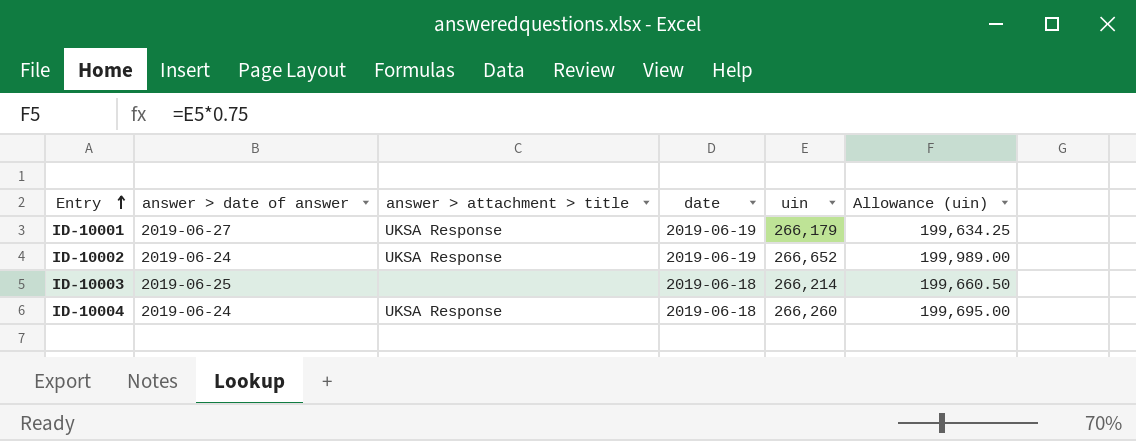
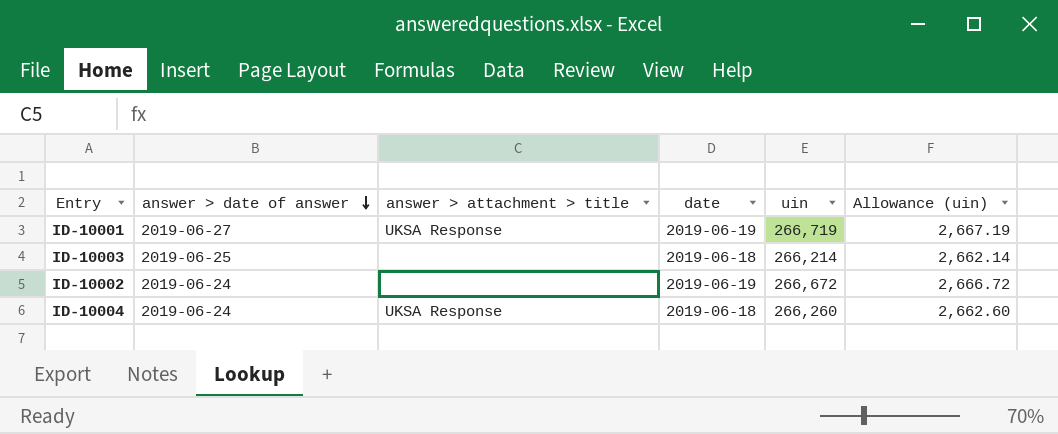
row order: Entry ascending -> answer > date of answer descending
column Allowance (uin) | formula: [uin] * 0.75 -> [uin] * 0.01
ID-10001 | uin: 266,179 -> 266,719
ID-10002 | answer > attachment > title: UKSA Response -> none
ID-10002 | uin: 266,652 -> 266,672

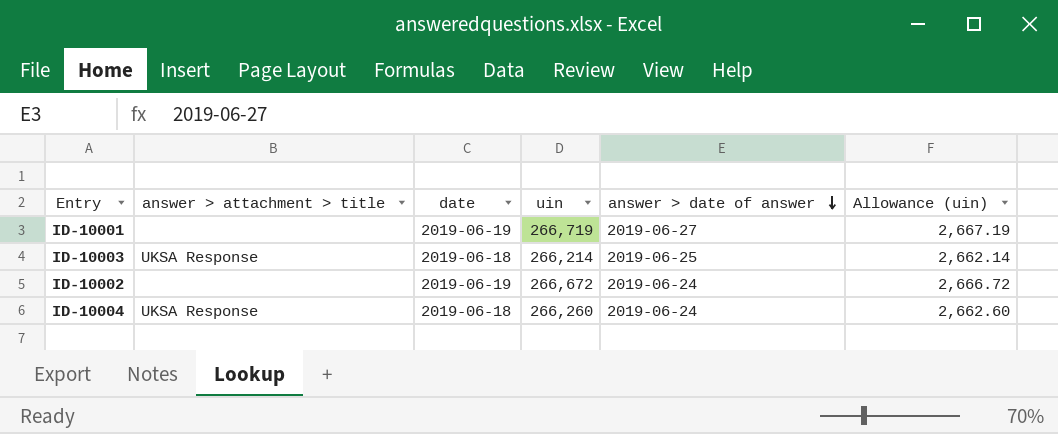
column answer > date of answer | position: 2 -> 5
ID-10001 | answer > attachment > title: UKSA Response -> none
ID-10003 | answer > attachment > title: none -> UKSA Response

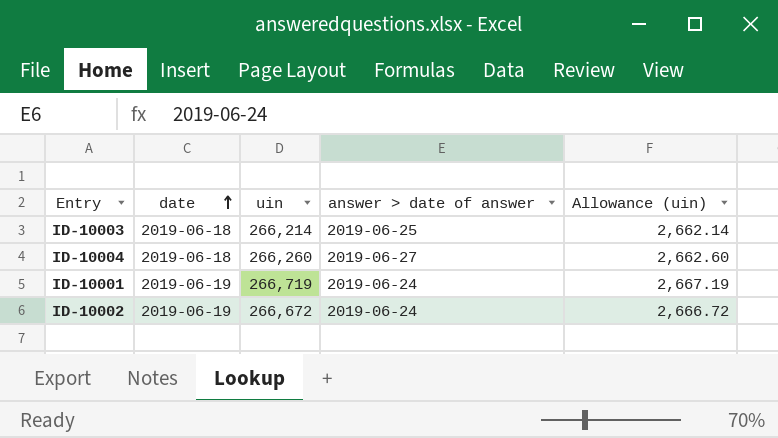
row order: answer > date of answer descending -> date ascending
column answer > attachment > title | position: 2 -> none
ID-10004 | answer > date of answer: 2019-06-24 -> 2019-06-27
ID-10001 | answer > date of answer: 2019-06-27 -> 2019-06-24

